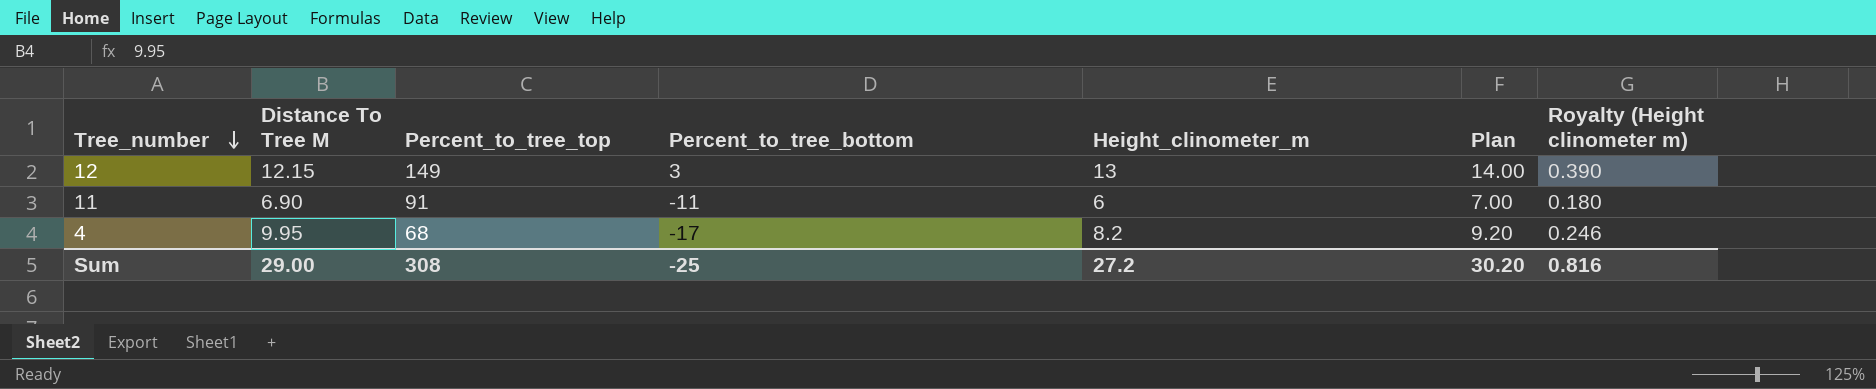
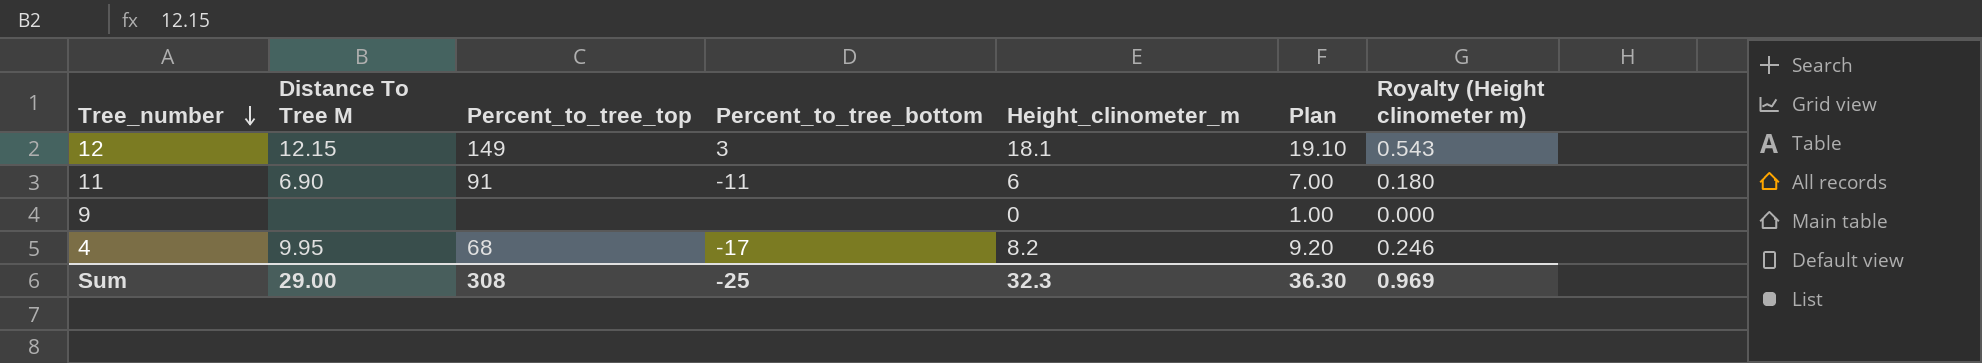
12 | Height_clinometer_m: 13 -> 18.1
12 | Plan: 14.00 -> 19.10
12 | Royalty (Height clinometer m): 0.390 -> 0.543
row 9: none -> none | none | none | 0 | 1.00 | 0.000
Sum | Height_clinometer_m: 27.2 -> 32.3
Sum | Plan: 30.20 -> 36.30
Sum | Royalty (Height clinometer m): 0.816 -> 0.969

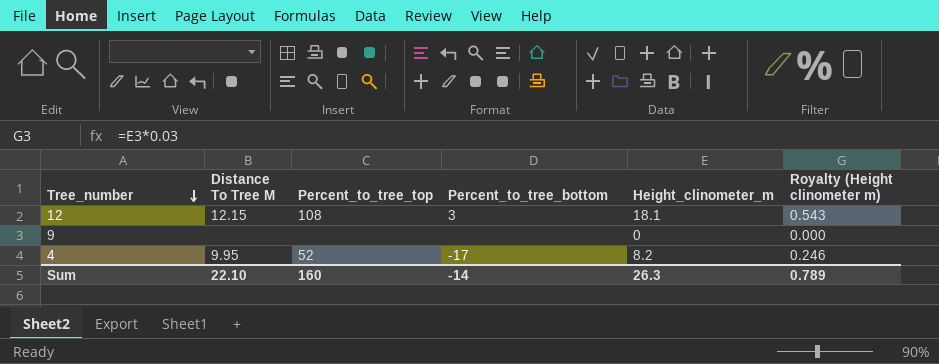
column Plan | formula: [Height_clinometer_m] + 1 -> none
row 11: 6.90 | 91 | -11 | 6 | 7.00 | 0.180 -> none
12 | Percent_to_tree_top: 149 -> 108
4 | Percent_to_tree_top: 68 -> 52
Sum | Distance To Tree M: 29.00 -> 22.10
Sum | Percent_to_tree_top: 308 -> 160
Sum | Percent_to_tree_bottom: -25 -> -14
Sum | Height_clinometer_m: 32.3 -> 26.3
Sum | Royalty (Height clinometer m): 0.969 -> 0.789

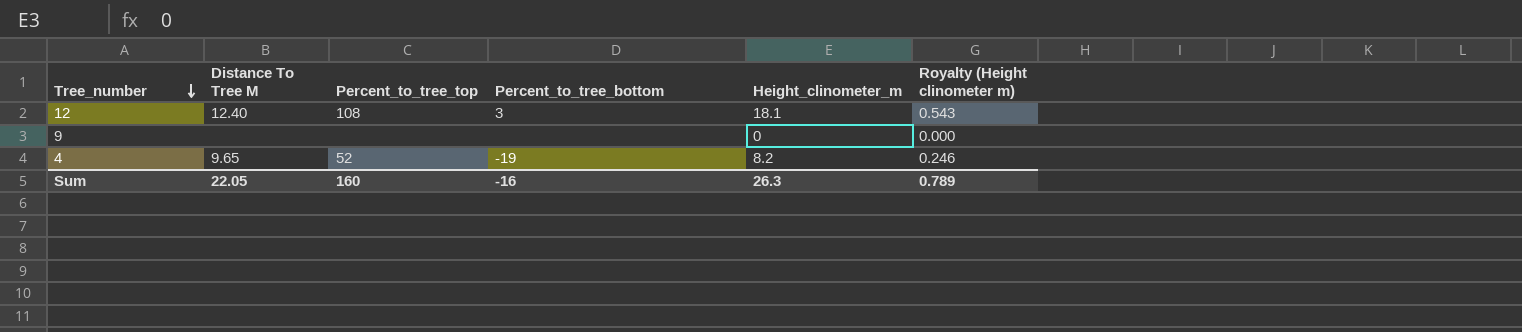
12 | Distance To Tree M: 12.15 -> 12.40
4 | Distance To Tree M: 9.95 -> 9.65
4 | Percent_to_tree_bottom: -17 -> -19
Sum | Distance To Tree M: 22.10 -> 22.05
Sum | Percent_to_tree_bottom: -14 -> -16

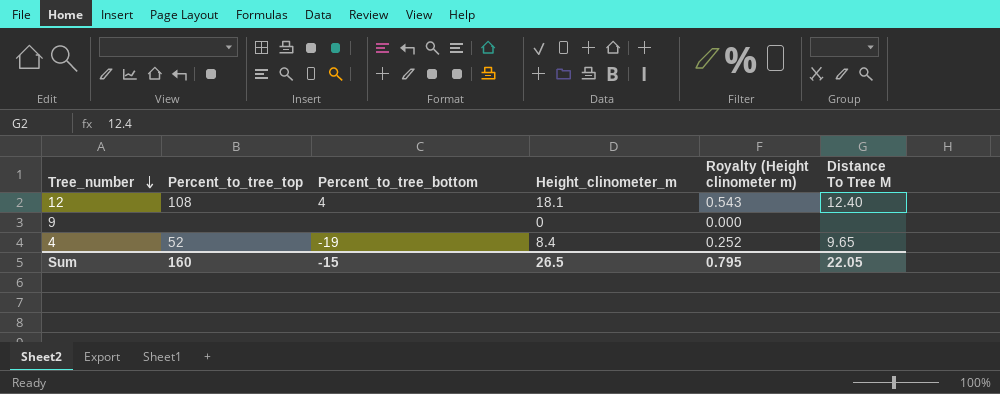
column Distance To Tree M | position: 2 -> 6
12 | Percent_to_tree_bottom: 3 -> 4
4 | Height_clinometer_m: 8.2 -> 8.4
4 | Royalty (Height clinometer m): 0.246 -> 0.252
Sum | Percent_to_tree_bottom: -16 -> -15
Sum | Height_clinometer_m: 26.3 -> 26.5
Sum | Royalty (Height clinometer m): 0.789 -> 0.795

